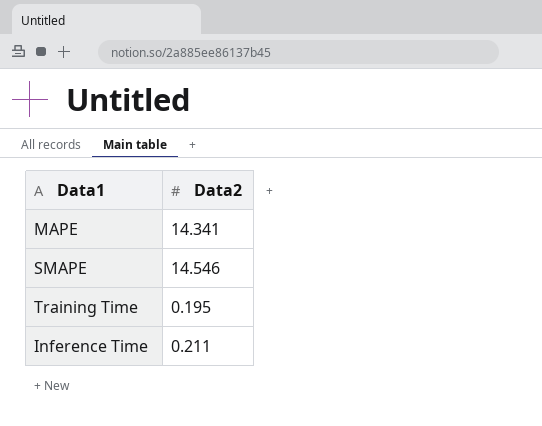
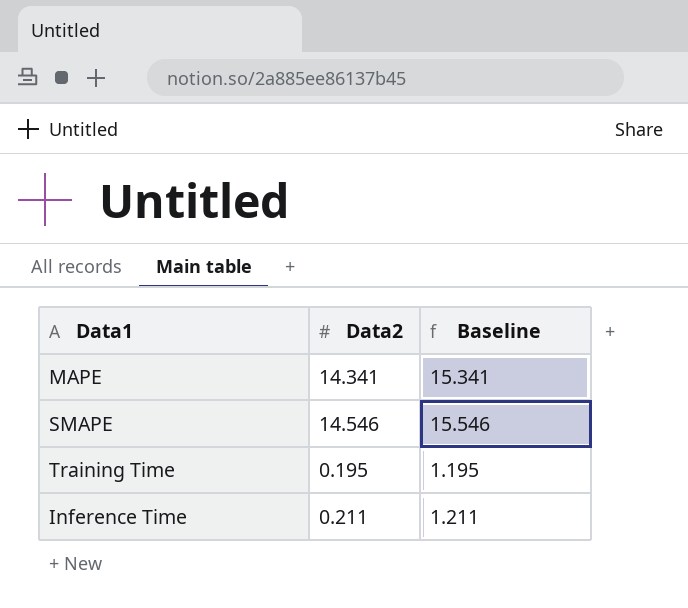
column Baseline | formula: none -> [Data2] + 1

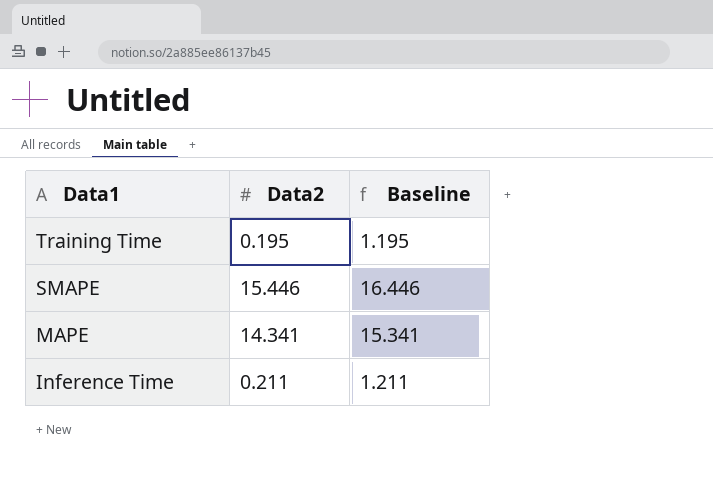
row order: none -> Data1 descending
SMAPE | Data2: 14.546 -> 15.446
SMAPE | Baseline: 15.546 -> 16.446

